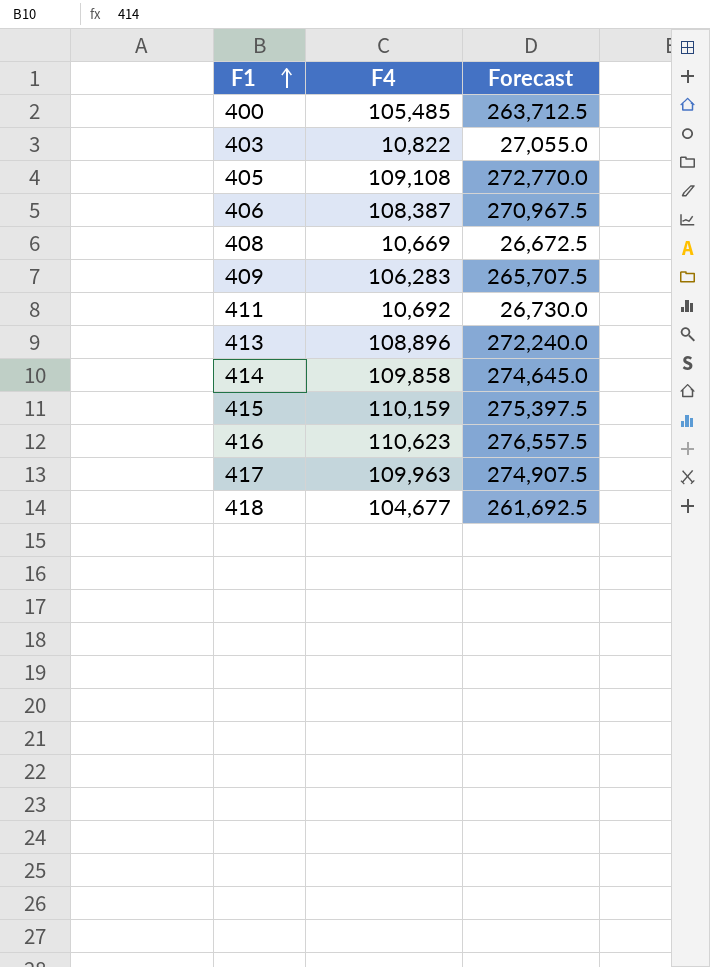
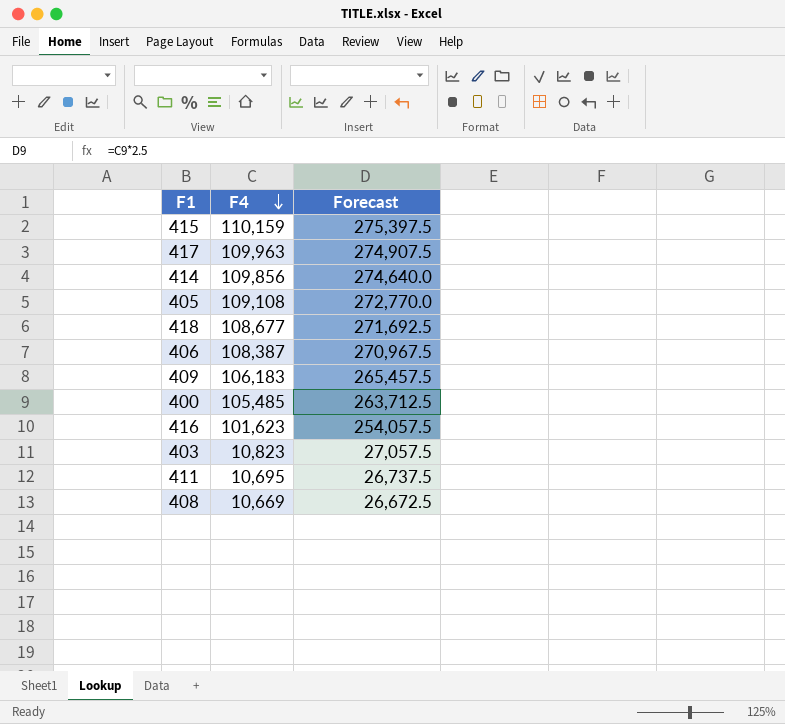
row order: F1 ascending -> F4 descending
row 413: 108,896 | 272,240.0 -> none
414 | F4: 109,858 -> 109,856
414 | Forecast: 274,645.0 -> 274,640.0
418 | F4: 104,677 -> 108,677
418 | Forecast: 261,692.5 -> 271,692.5
409 | F4: 106,283 -> 106,183
409 | Forecast: 265,707.5 -> 265,457.5
416 | F4: 110,623 -> 101,623
416 | Forecast: 276,557.5 -> 254,057.5
403 | F4: 10,822 -> 10,823
403 | Forecast: 27,055.0 -> 27,057.5
411 | F4: 10,692 -> 10,695
411 | Forecast: 26,730.0 -> 26,737.5

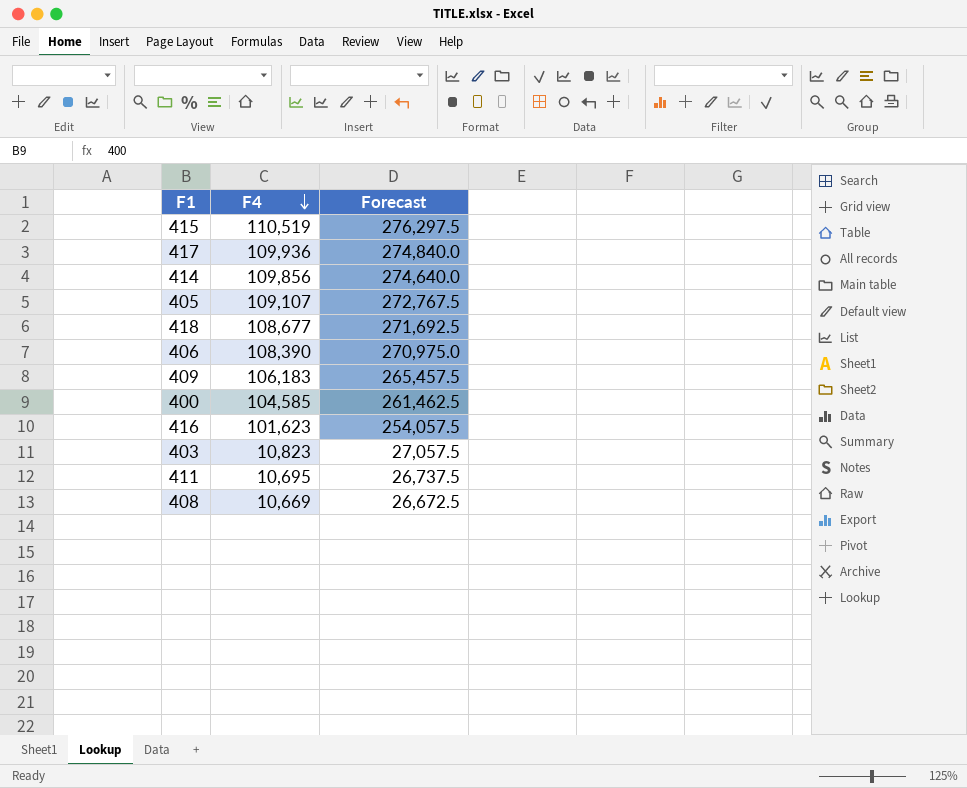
415 | F4: 110,159 -> 110,519
415 | Forecast: 275,397.5 -> 276,297.5
417 | F4: 109,963 -> 109,936
417 | Forecast: 274,907.5 -> 274,840.0
405 | F4: 109,108 -> 109,107
405 | Forecast: 272,770.0 -> 272,767.5
406 | F4: 108,387 -> 108,390
406 | Forecast: 270,967.5 -> 270,975.0
400 | F4: 105,485 -> 104,585
400 | Forecast: 263,712.5 -> 261,462.5

